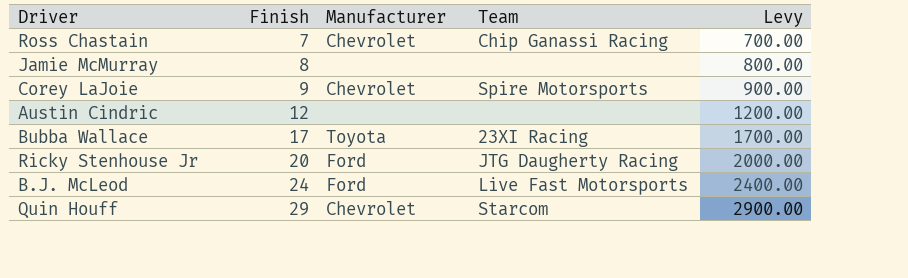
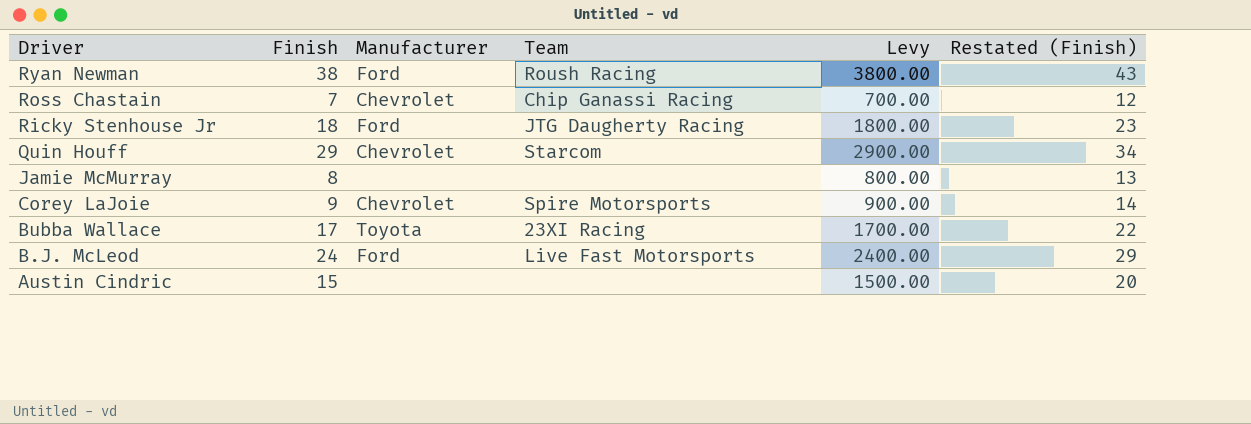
row order: Finish ascending -> Driver descending
column Restated (Finish) | formula: none -> [Finish] + 5
row Ryan Newman: none -> 38 | Ford | Roush Racing | 3800.00 | 43
Ricky Stenhouse Jr | Finish: 20 -> 18
Ricky Stenhouse Jr | Levy: 2000.00 -> 1800.00
Austin Cindric | Finish: 12 -> 15
Austin Cindric | Levy: 1200.00 -> 1500.00

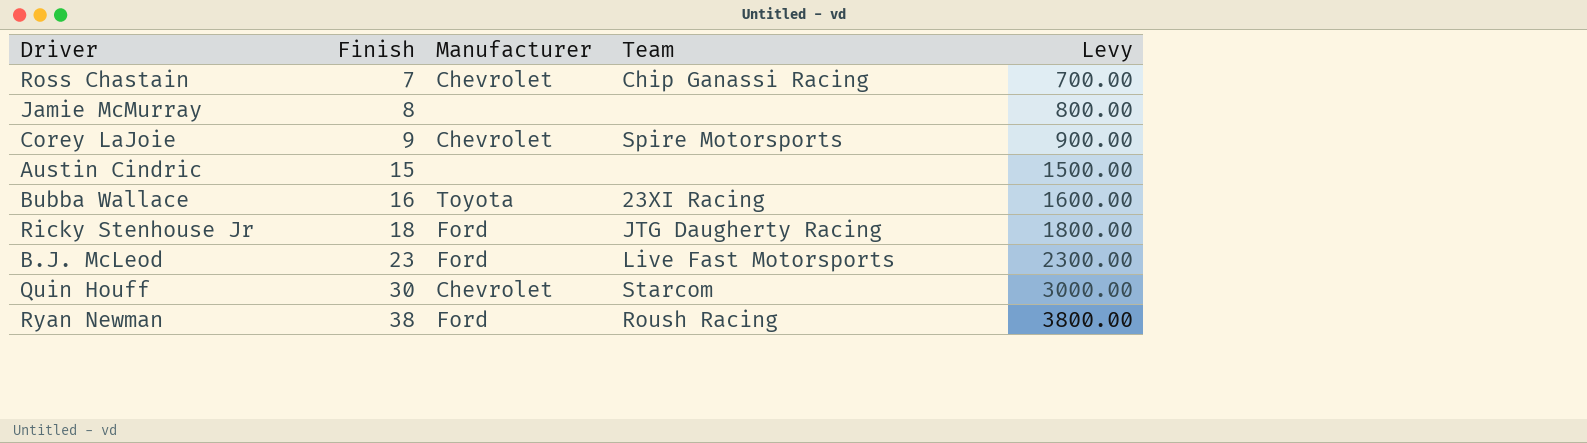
row order: Driver descending -> Finish ascending
column Restated (Finish) | formula: [Finish] + 5 -> none
Bubba Wallace | Finish: 17 -> 16
Bubba Wallace | Levy: 1700.00 -> 1600.00
B.J. McLeod | Finish: 24 -> 23
B.J. McLeod | Levy: 2400.00 -> 2300.00
Quin Houff | Finish: 29 -> 30
Quin Houff | Levy: 2900.00 -> 3000.00

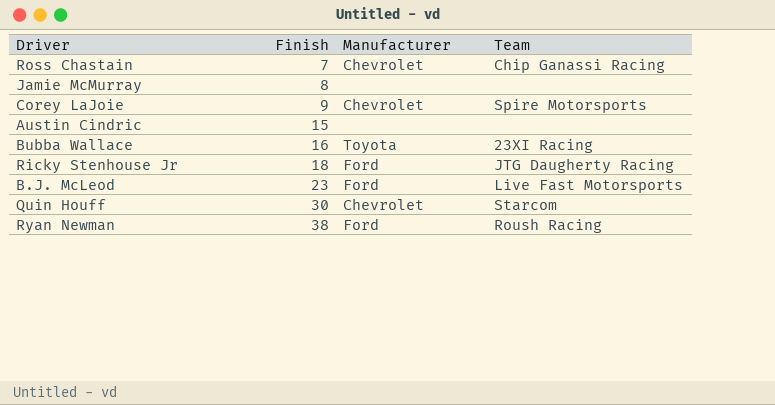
column Levy | formula: [Finish] * 100 -> none

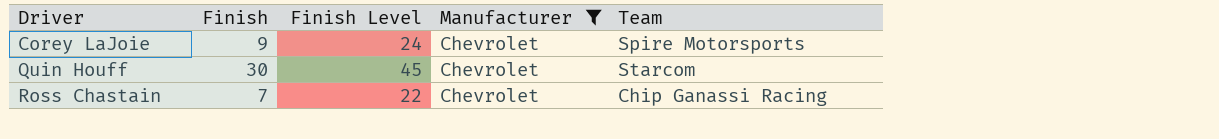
filter: none -> Manufacturer = Chevrolet
row order: Finish ascending -> Driver ascending
column Finish Level | formula: none -> [Finish] + 15

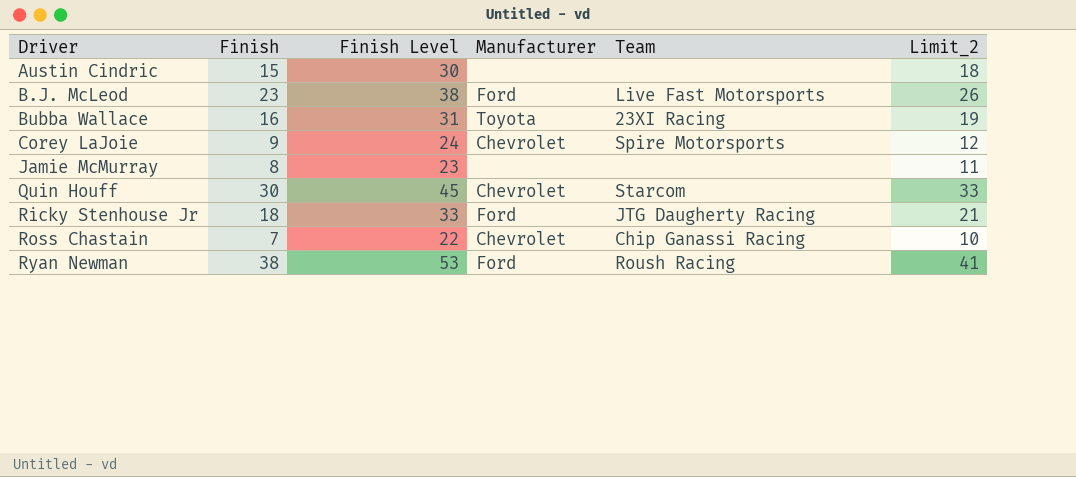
filter: Manufacturer = Chevrolet -> none
column Limit_2 | formula: none -> [Finish] + 3

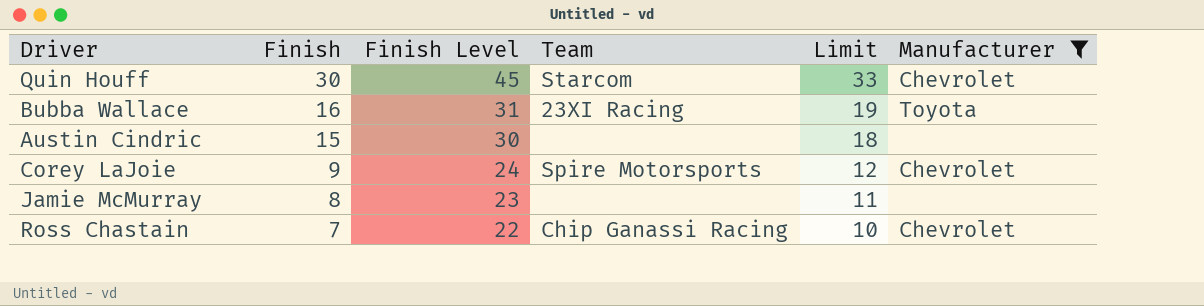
filter: none -> Manufacturer != Ford
row order: Driver ascending -> Finish descending
column name: Limit_2 -> Limit
column Manufacturer | position: 4 -> 6

